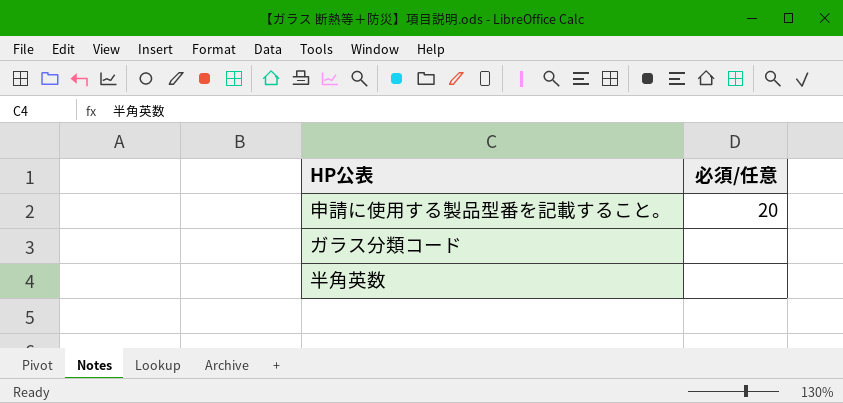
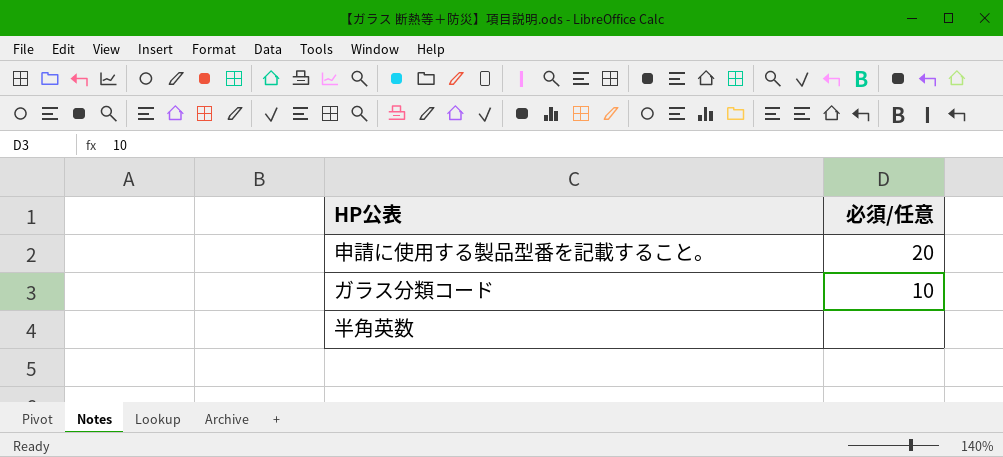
ガラス分類コード | 必須/任意: none -> 10

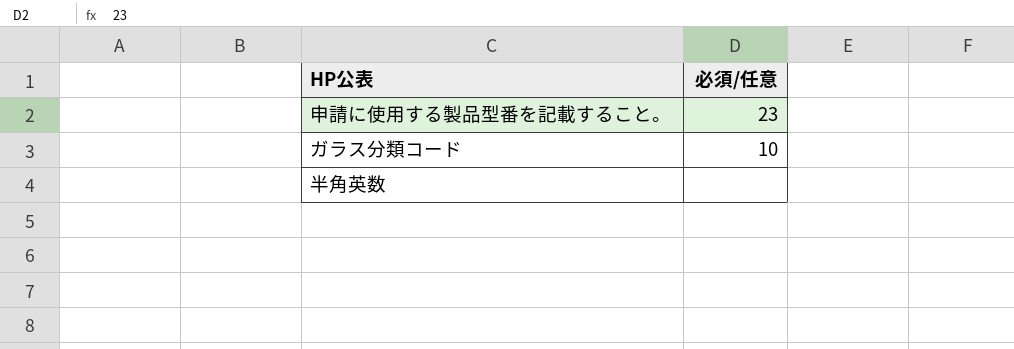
申請に使用する製品型番を記載すること。 | 必須/任意: 20 -> 23

